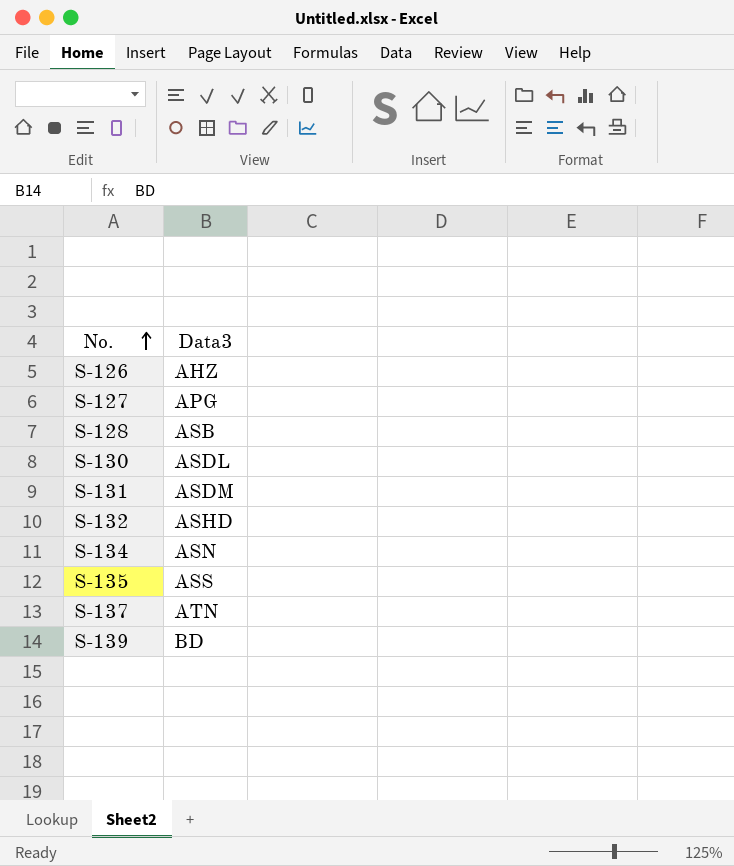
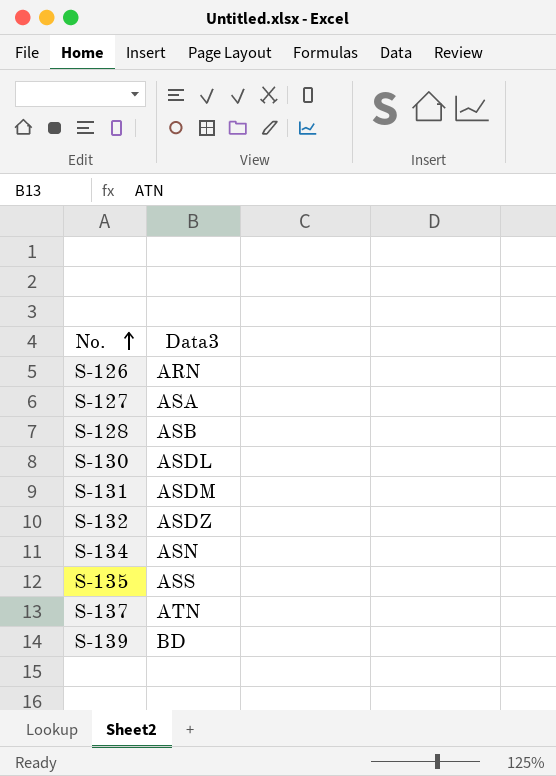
S-126 | Data3: AHZ -> ARN
S-127 | Data3: APG -> ASA
S-132 | Data3: ASHD -> ASDZ

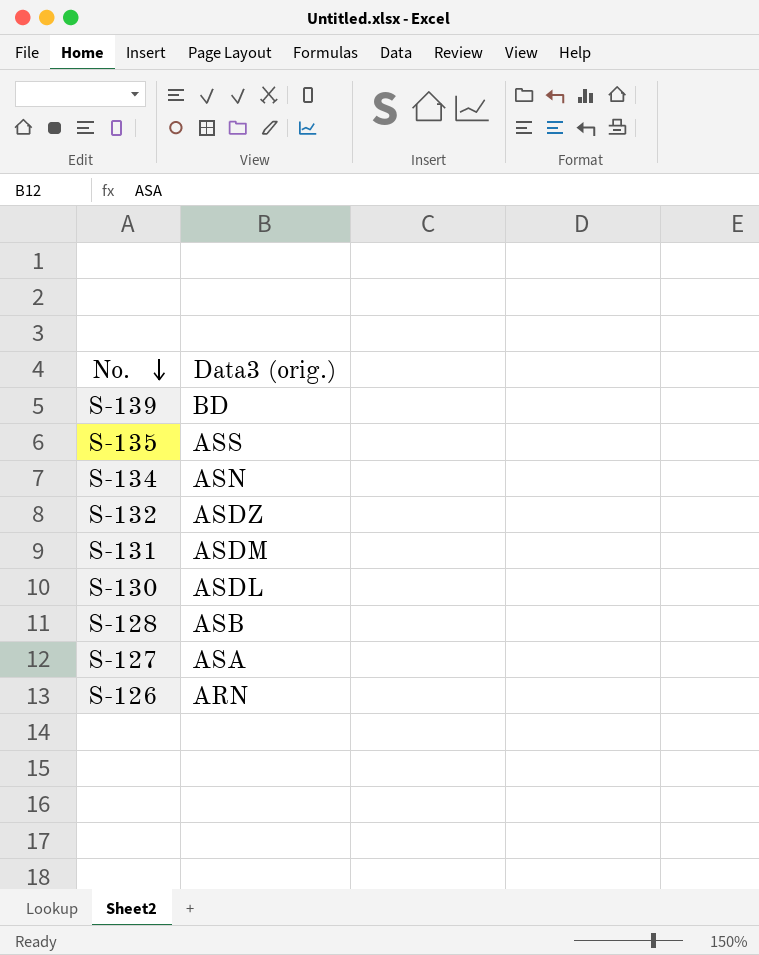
row order: No. ascending -> No. descending
column name: Data3 -> Data3 (orig.)
row S-137: ATN -> none

